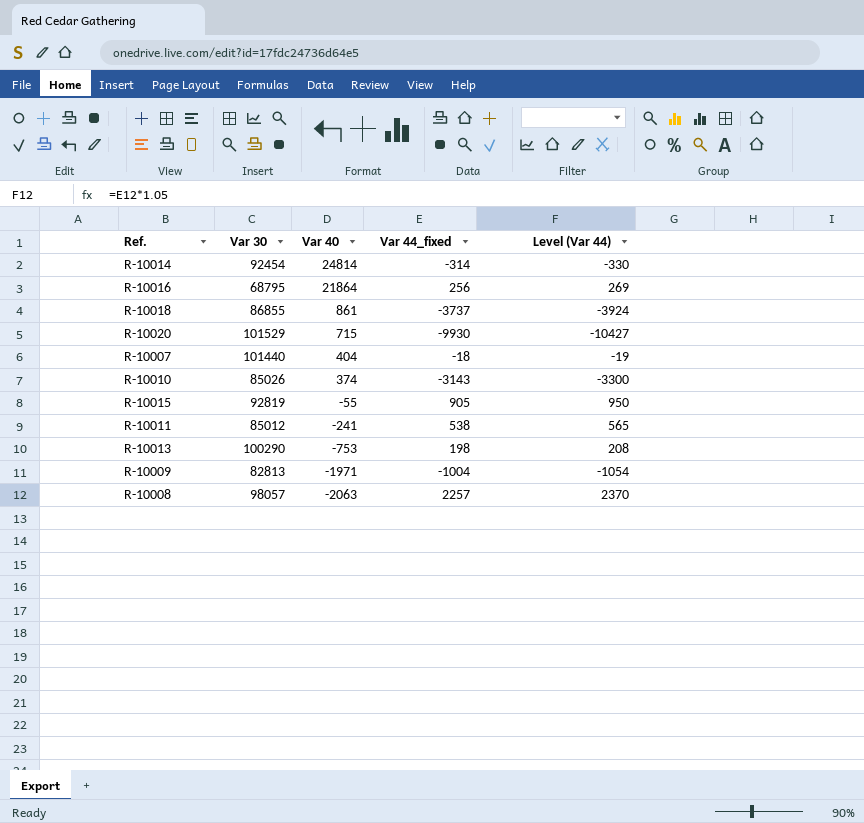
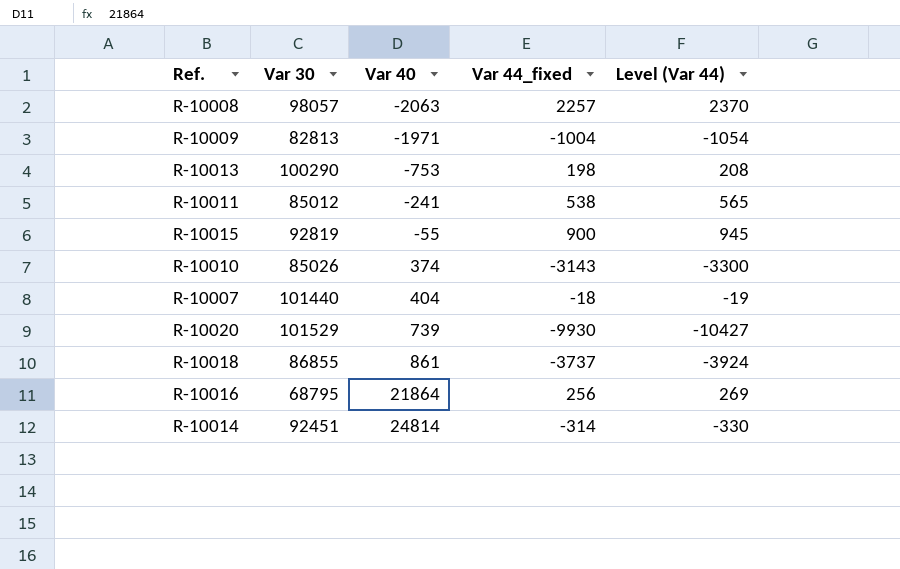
row order: Var 40 descending -> Var 40 ascending
R-10015 | Var 44_fixed: 905 -> 900
R-10015 | Level (Var 44): 950 -> 945
R-10020 | Var 40: 715 -> 739
R-10014 | Var 30: 92454 -> 92451

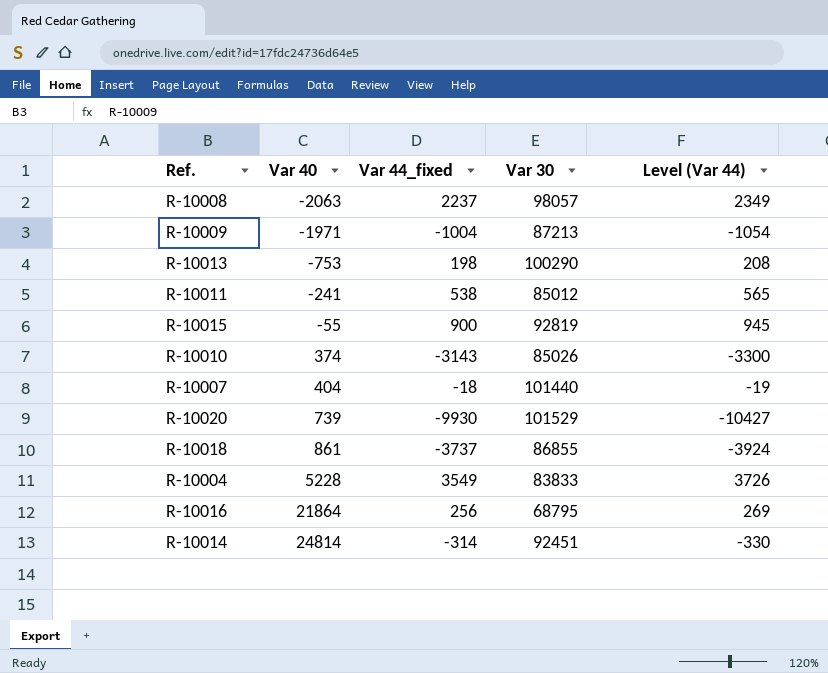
column Var 30 | position: 2 -> 4
R-10008 | Var 44_fixed: 2257 -> 2237
R-10008 | Level (Var 44): 2370 -> 2349
R-10009 | Var 30: 82813 -> 87213
row R-10004: none -> 5228 | 3549 | 83833 | 3726

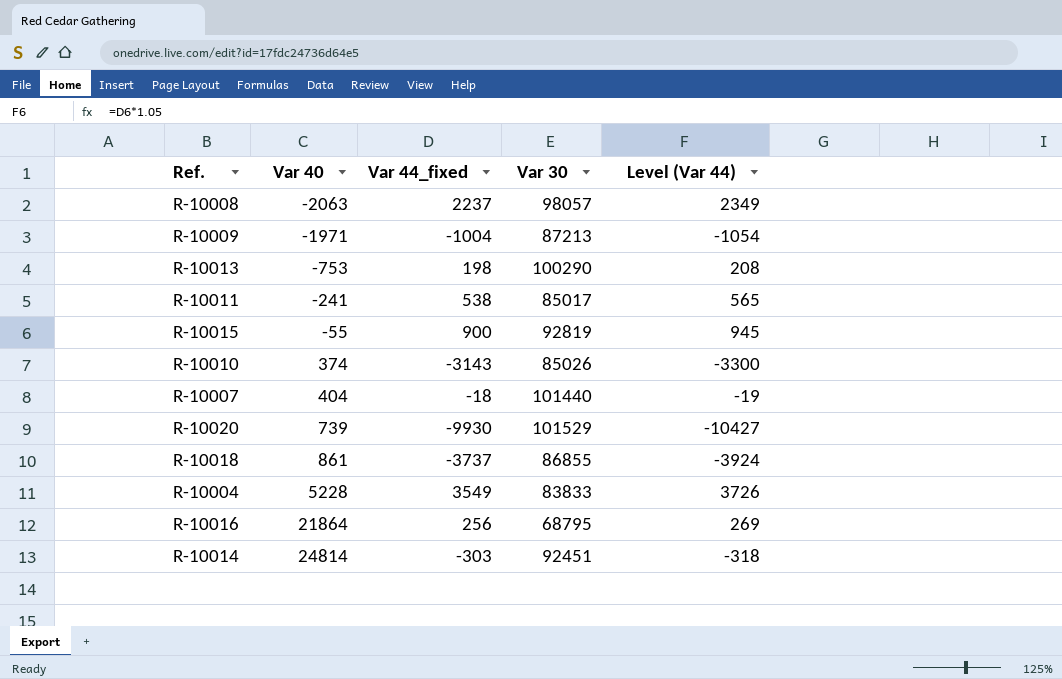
R-10011 | Var 30: 85012 -> 85017
R-10014 | Var 44_fixed: -314 -> -303
R-10014 | Level (Var 44): -330 -> -318

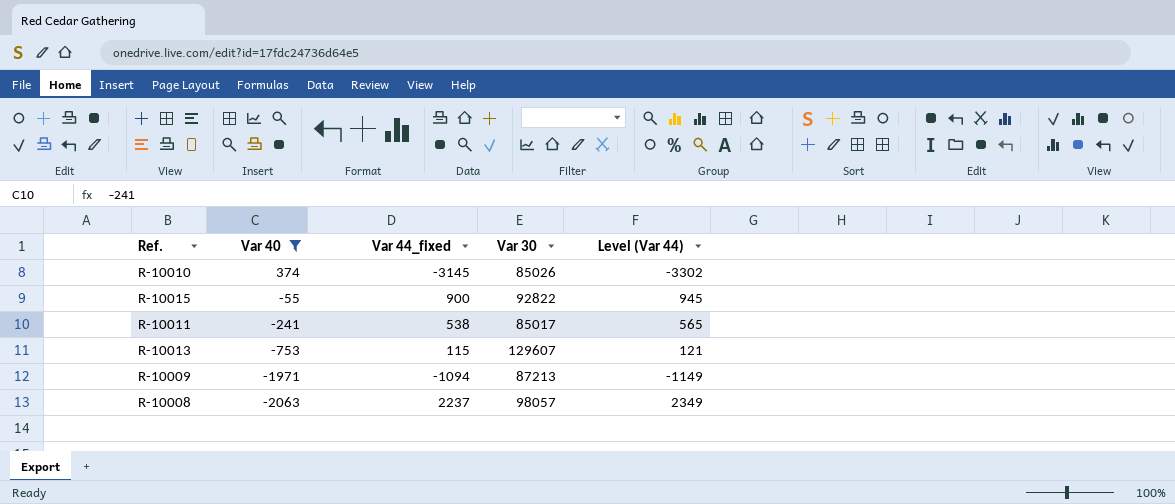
filter: none -> Var 40 <= 374
row order: Var 40 ascending -> Var 40 descending
R-10010 | Var 44_fixed: -3143 -> -3145
R-10010 | Level (Var 44): -3300 -> -3302
R-10015 | Var 30: 92819 -> 92822
R-10013 | Var 44_fixed: 198 -> 115
R-10013 | Var 30: 100290 -> 129607
R-10013 | Level (Var 44): 208 -> 121
R-10009 | Var 44_fixed: -1004 -> -1094
R-10009 | Level (Var 44): -1054 -> -1149

